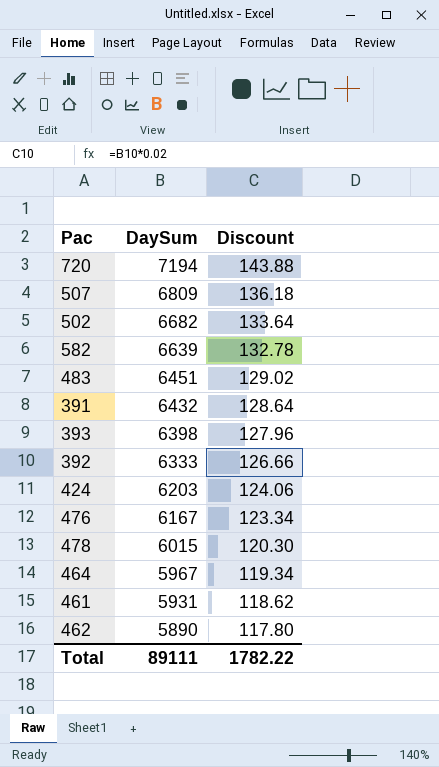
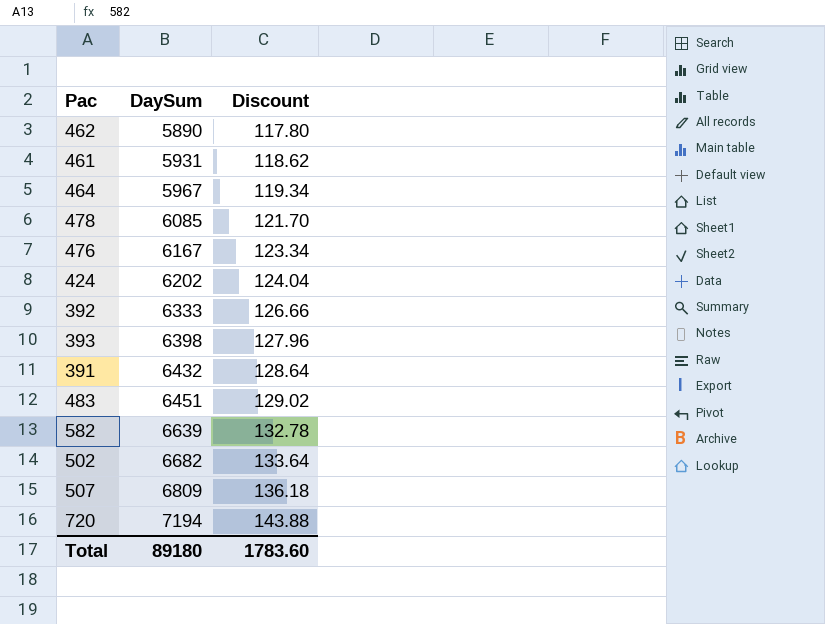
row order: DaySum descending -> DaySum ascending
478 | DaySum: 6015 -> 6085
478 | Discount: 120.30 -> 121.70
424 | DaySum: 6203 -> 6202
424 | Discount: 124.06 -> 124.04
Total | DaySum: 89111 -> 89180
Total | Discount: 1782.22 -> 1783.60

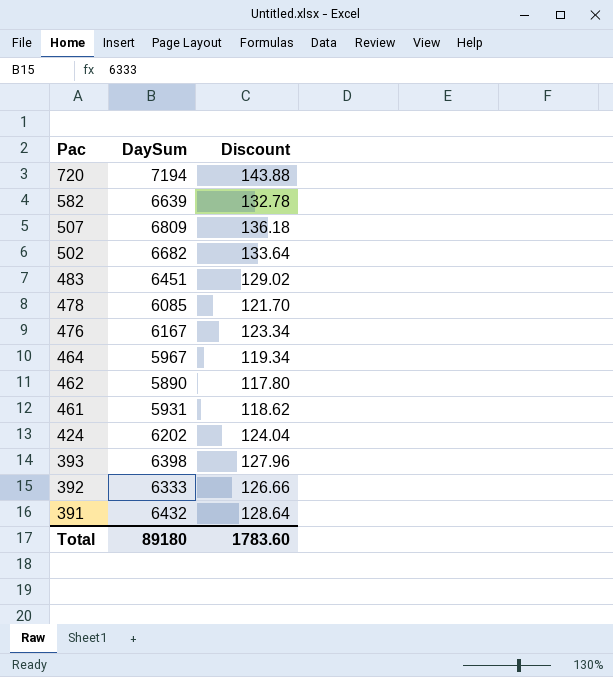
row order: DaySum ascending -> Pac descending

